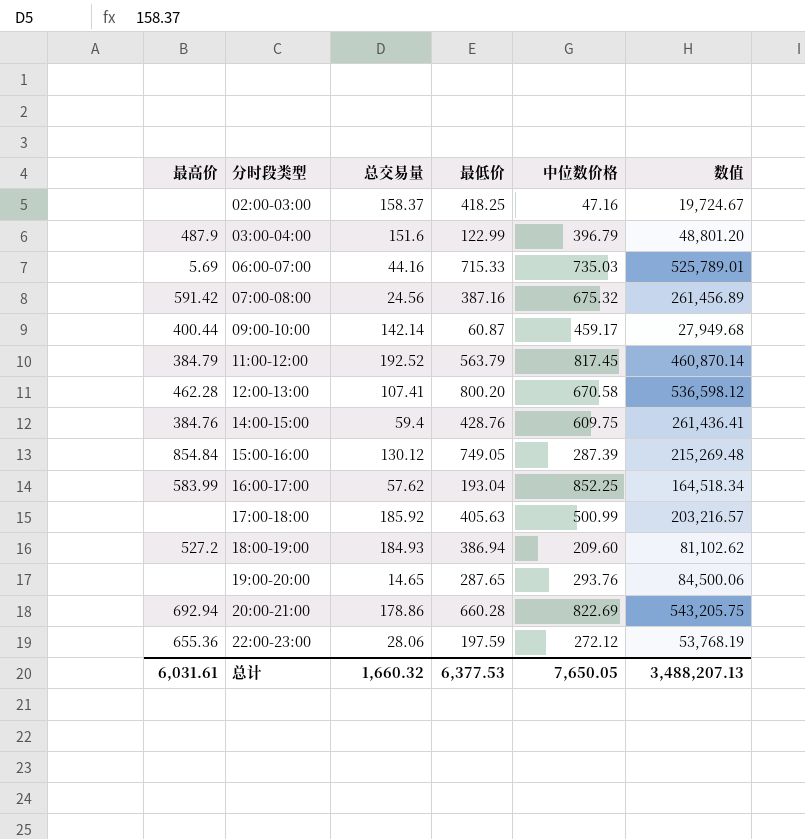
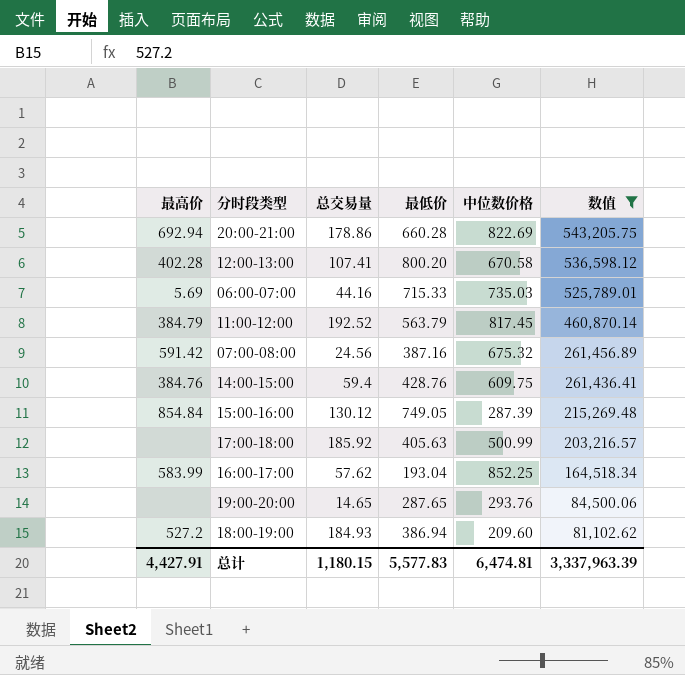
filter: none -> 数值 >= 81,102.62
row order: 分时段类型 ascending -> 数值 descending
12:00-13:00 | 最高价: 462.28 -> 402.28
总计 | 最高价: 6,031.61 -> 4,427.91
总计 | 总交易量: 1,660.32 -> 1,180.15
总计 | 最低价: 6,377.53 -> 5,577.83
总计 | 中位数价格: 7,650.05 -> 6,474.81
总计 | 数值: 3,488,207.13 -> 3,337,963.39

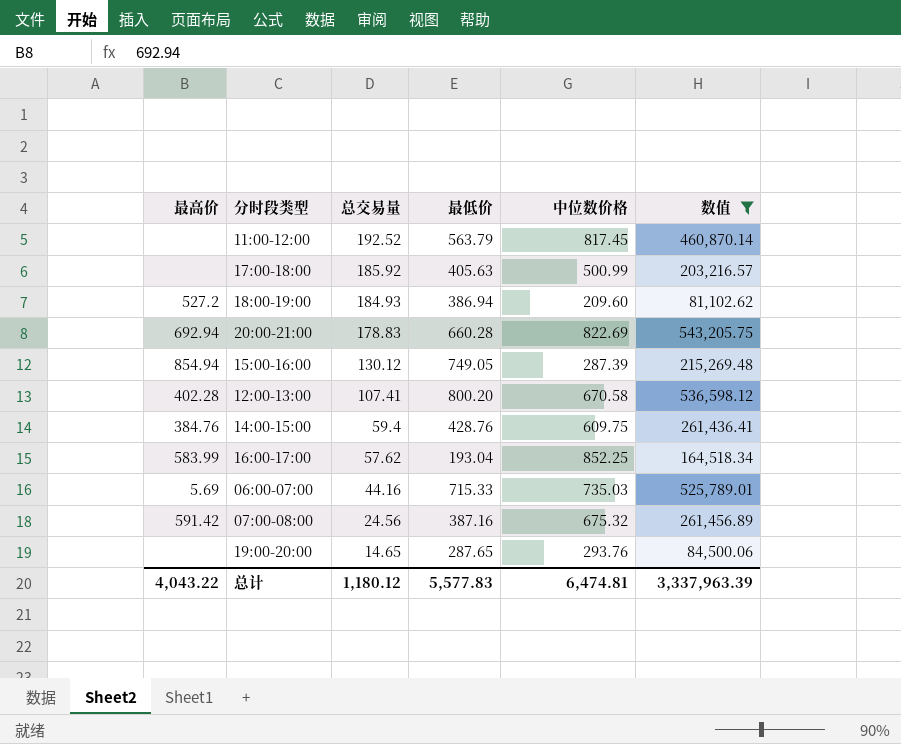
row order: 数值 descending -> 总交易量 descending
11:00-12:00 | 最高价: 384.79 -> none
20:00-21:00 | 总交易量: 178.86 -> 178.83
15:00-16:00 | 最高价: 854.84 -> 854.94
总计 | 最高价: 4,427.91 -> 4,043.22
总计 | 总交易量: 1,180.15 -> 1,180.12

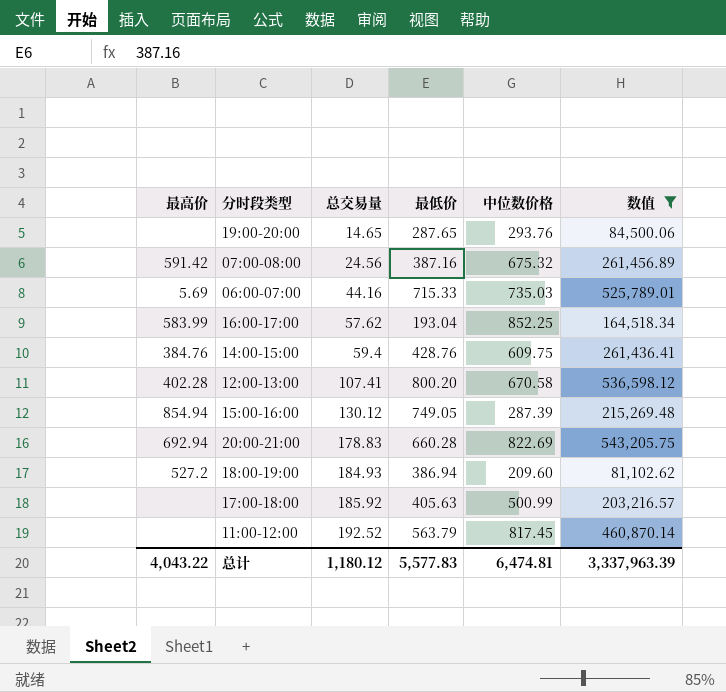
row order: 总交易量 descending -> 总交易量 ascending

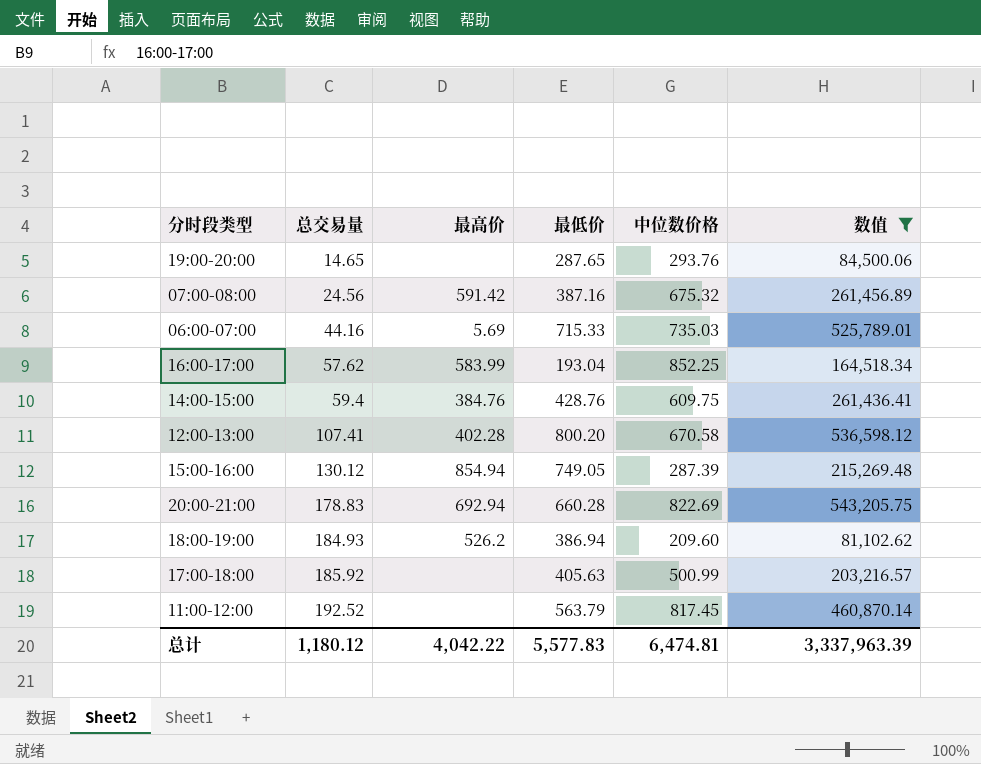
column 最高价 | position: 1 -> 3
18:00-19:00 | 最高价: 527.2 -> 526.2
总计 | 最高价: 4,043.22 -> 4,042.22

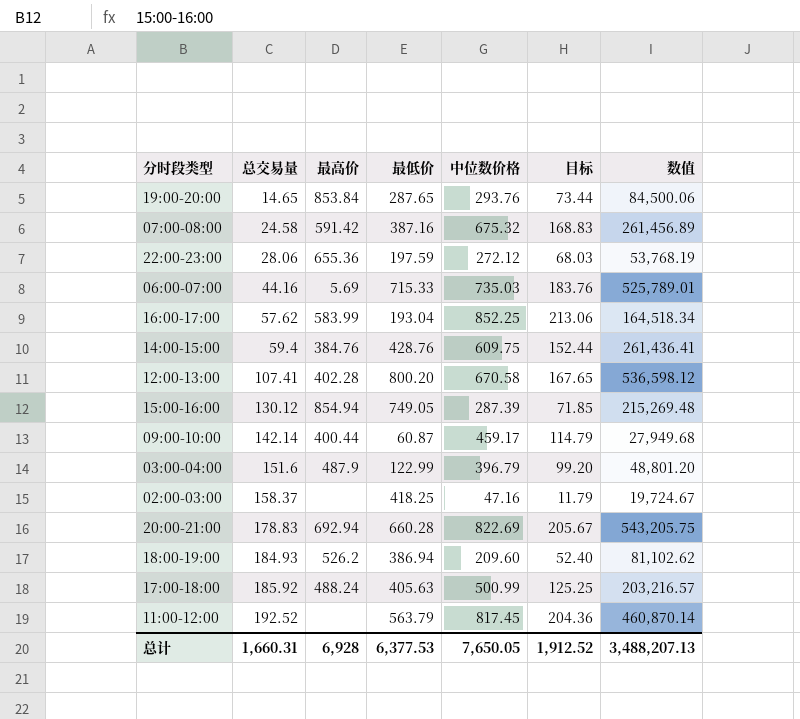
filter: 数值 >= 81,102.62 -> none
column 目标 | formula: none -> [中位数价格] * 0.25
19:00-20:00 | 最高价: none -> 853.84
07:00-08:00 | 总交易量: 24.56 -> 24.58
17:00-18:00 | 最高价: none -> 488.24
总计 | 总交易量: 1,180.12 -> 1,660.31
总计 | 最高价: 4,042.22 -> 6,928
总计 | 最低价: 5,577.83 -> 6,377.53
总计 | 中位数价格: 6,474.81 -> 7,650.05
总计 | 数值: 3,337,963.39 -> 3,488,207.13

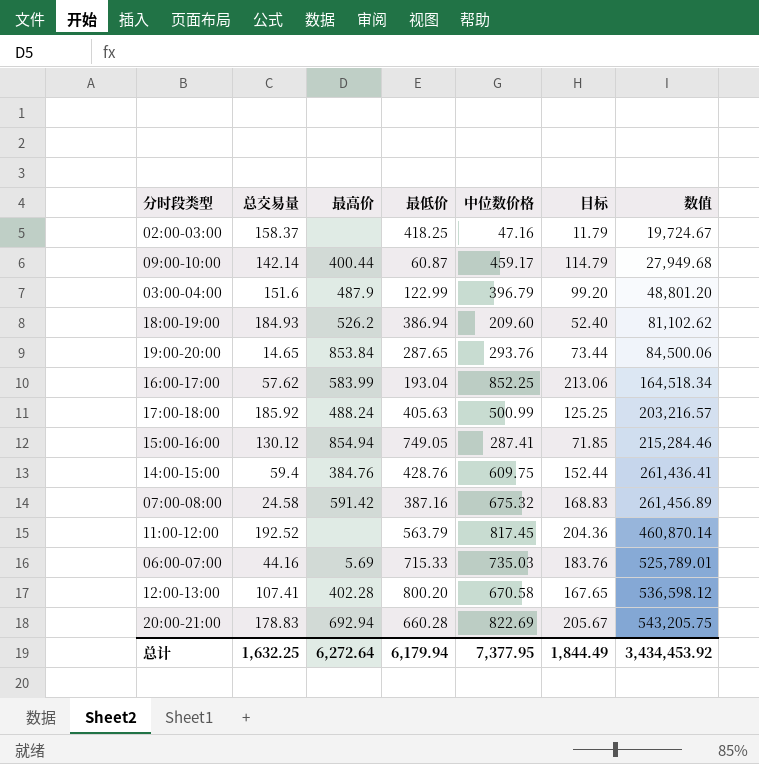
row order: 总交易量 ascending -> 数值 ascending
row 22:00-23:00: 28.06 | 655.36 | 197.59 | 272.12 | 68.03 | 53,768.19 -> none
15:00-16:00 | 中位数价格: 287.39 -> 287.41
15:00-16:00 | 数值: 215,269.48 -> 215,284.46
总计 | 总交易量: 1,660.31 -> 1,632.25
总计 | 最高价: 6,928 -> 6,272.64
总计 | 最低价: 6,377.53 -> 6,179.94
总计 | 中位数价格: 7,650.05 -> 7,377.95
总计 | 目标: 1,912.52 -> 1,844.49
总计 | 数值: 3,488,207.13 -> 3,434,453.92

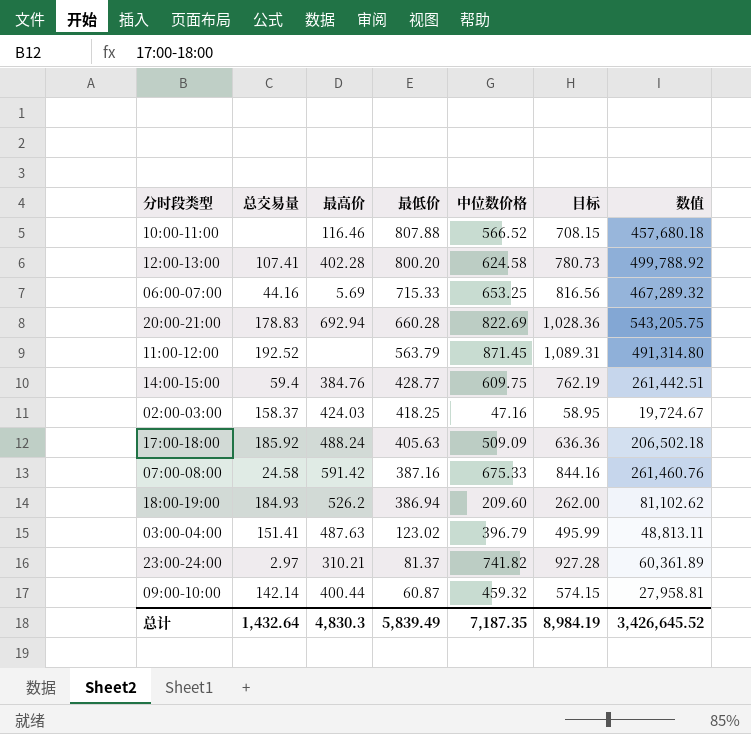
row order: 数值 ascending -> 最低价 descending
column 目标 | formula: [中位数价格] * 0.25 -> [中位数价格] * 1.25
row 19:00-20:00: 14.65 | 853.84 | 287.65 | 293.76 | 73.44 | 84,500.06 -> none
row 16:00-17:00: 57.62 | 583.99 | 193.04 | 852.25 | 213.06 | 164,518.34 -> none
row 15:00-16:00: 130.12 | 854.94 | 749.05 | 287.41 | 71.85 | 215,284.46 -> none
row 10:00-11:00: none -> none | 116.46 | 807.88 | 566.52 | 708.15 | 457,680.18
12:00-13:00 | 中位数价格: 670.58 -> 624.58
12:00-13:00 | 数值: 536,598.12 -> 499,788.92
06:00-07:00 | 中位数价格: 735.03 -> 653.25
06:00-07:00 | 数值: 525,789.01 -> 467,289.32
11:00-12:00 | 中位数价格: 817.45 -> 871.45
11:00-12:00 | 数值: 460,870.14 -> 491,314.80
14:00-15:00 | 最低价: 428.76 -> 428.77
14:00-15:00 | 数值: 261,436.41 -> 261,442.51
02:00-03:00 | 最高价: none -> 424.03
17:00-18:00 | 中位数价格: 500.99 -> 509.09
17:00-18:00 | 数值: 203,216.57 -> 206,502.18
07:00-08:00 | 中位数价格: 675.32 -> 675.33
07:00-08:00 | 数值: 261,456.89 -> 261,460.76
03:00-04:00 | 总交易量: 151.6 -> 151.41
03:00-04:00 | 最高价: 487.9 -> 487.63
03:00-04:00 | 最低价: 122.99 -> 123.02
03:00-04:00 | 数值: 48,801.20 -> 48,813.11
row 23:00-24:00: none -> 2.97 | 310.21 | 81.37 | 741.82 | 927.28 | 60,361.89
09:00-10:00 | 中位数价格: 459.17 -> 459.32
09:00-10:00 | 数值: 27,949.68 -> 27,958.81
总计 | 总交易量: 1,632.25 -> 1,432.64
总计 | 最高价: 6,272.64 -> 4,830.3
总计 | 最低价: 6,179.94 -> 5,839.49
总计 | 中位数价格: 7,377.95 -> 7,187.35
总计 | 目标: 1,844.49 -> 8,984.19
总计 | 数值: 3,434,453.92 -> 3,426,645.52

